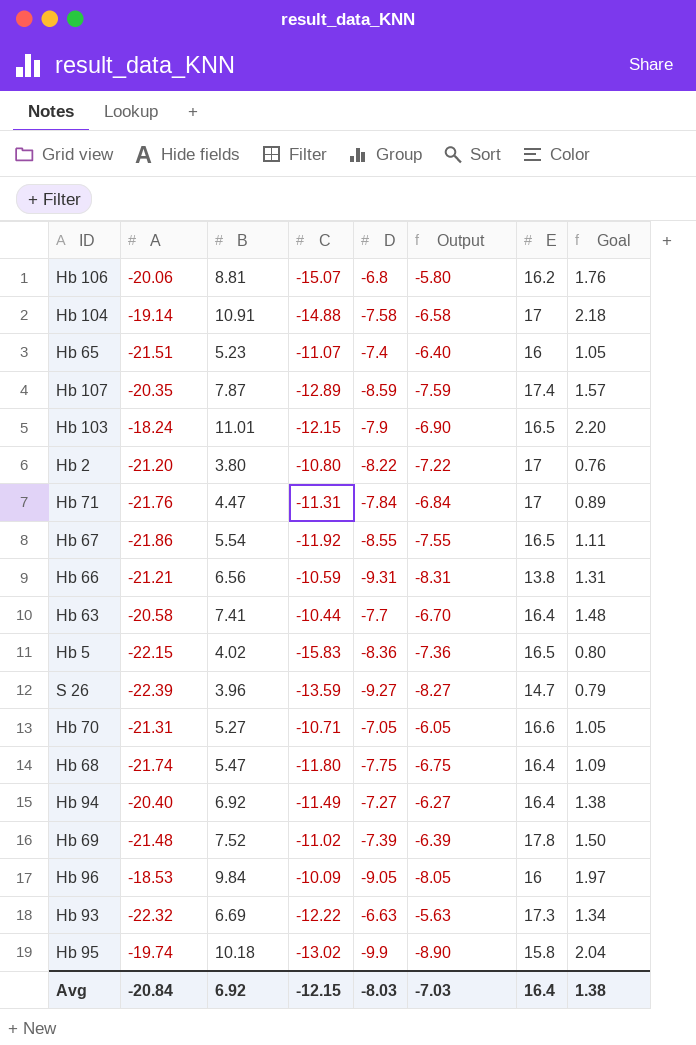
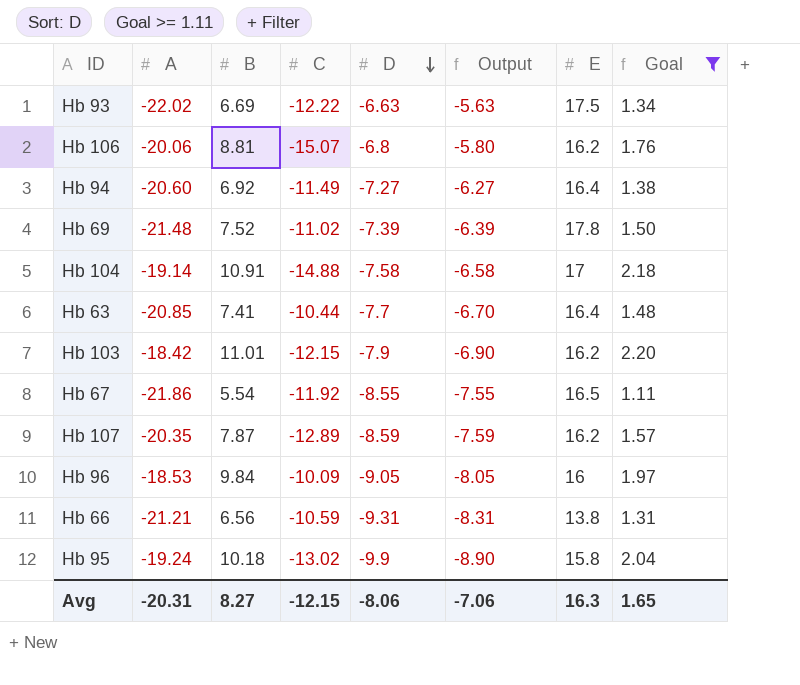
filter: none -> Goal >= 1.11
row order: none -> D descending
Hb 93 | A: -22.32 -> -22.02
Hb 93 | E: 17.3 -> 17.5
Hb 94 | A: -20.40 -> -20.60
Hb 63 | A: -20.58 -> -20.85
Hb 103 | A: -18.24 -> -18.42
Hb 103 | E: 16.5 -> 16.2
Hb 107 | E: 17.4 -> 16.2
Hb 95 | A: -19.74 -> -19.24
Avg | A: -20.84 -> -20.31
Avg | B: 6.92 -> 8.27
Avg | D: -8.03 -> -8.06
Avg | Output: -7.03 -> -7.06
Avg | E: 16.4 -> 16.3
Avg | Goal: 1.38 -> 1.65

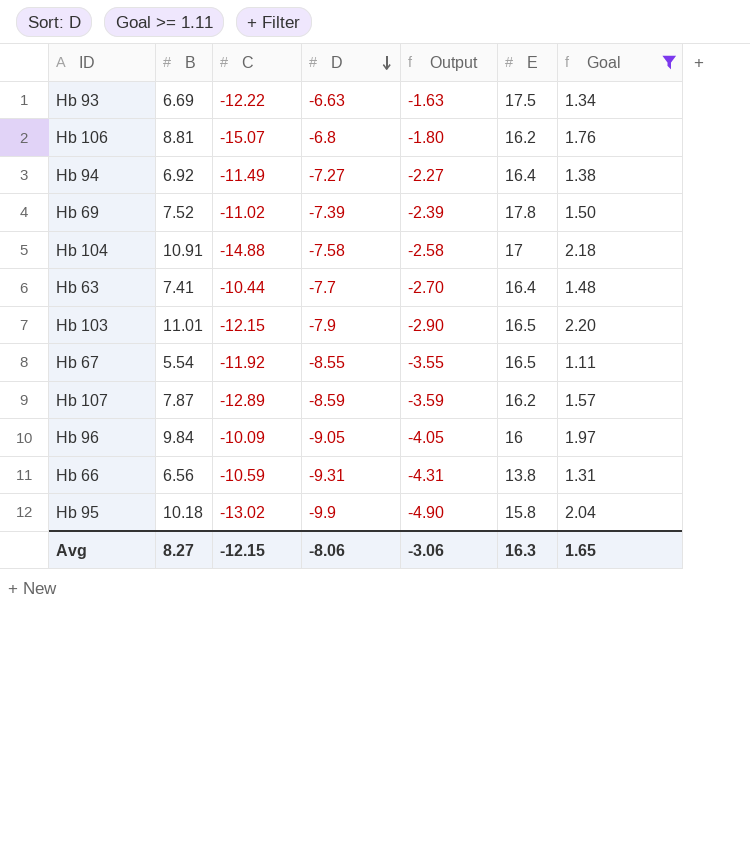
column A | position: 2 -> none
column Output | formula: [D] + 1 -> [D] + 5
Hb 103 | E: 16.2 -> 16.5
Avg | Output: -7.06 -> -3.06

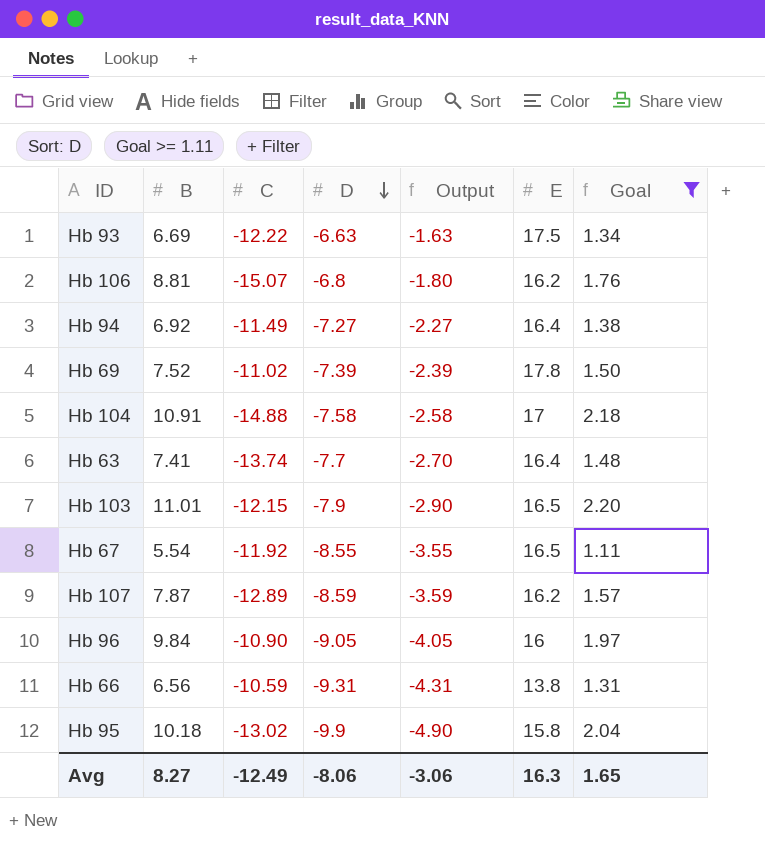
Hb 63 | C: -10.44 -> -13.74
Hb 96 | C: -10.09 -> -10.90
Avg | C: -12.15 -> -12.49

